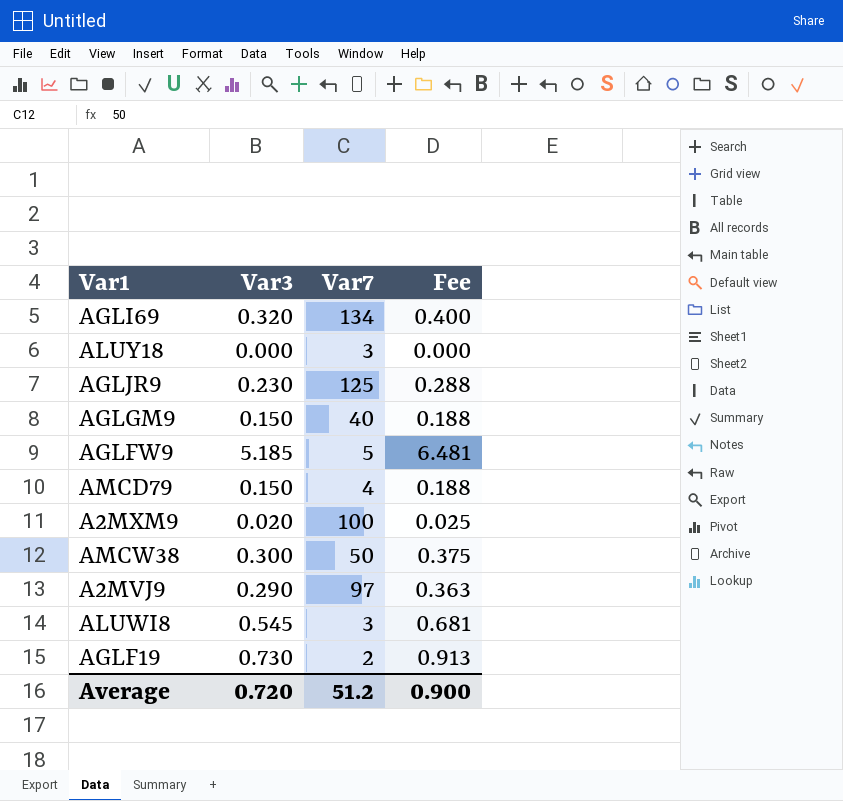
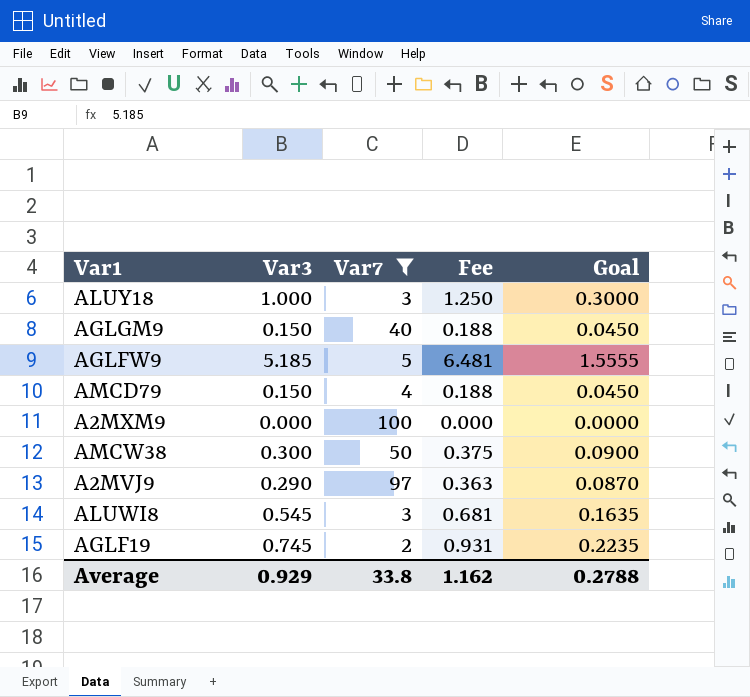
filter: none -> Var7 <= 100
column Goal | formula: none -> [Var3] * 0.3
ALUY18 | Var3: 0.000 -> 1.000
ALUY18 | Fee: 0.000 -> 1.250
A2MXM9 | Var3: 0.020 -> 0.000
A2MXM9 | Fee: 0.025 -> 0.000
AGLF19 | Var3: 0.730 -> 0.745
AGLF19 | Fee: 0.913 -> 0.931
Average | Var3: 0.720 -> 0.929
Average | Var7: 51.2 -> 33.8
Average | Fee: 0.900 -> 1.162

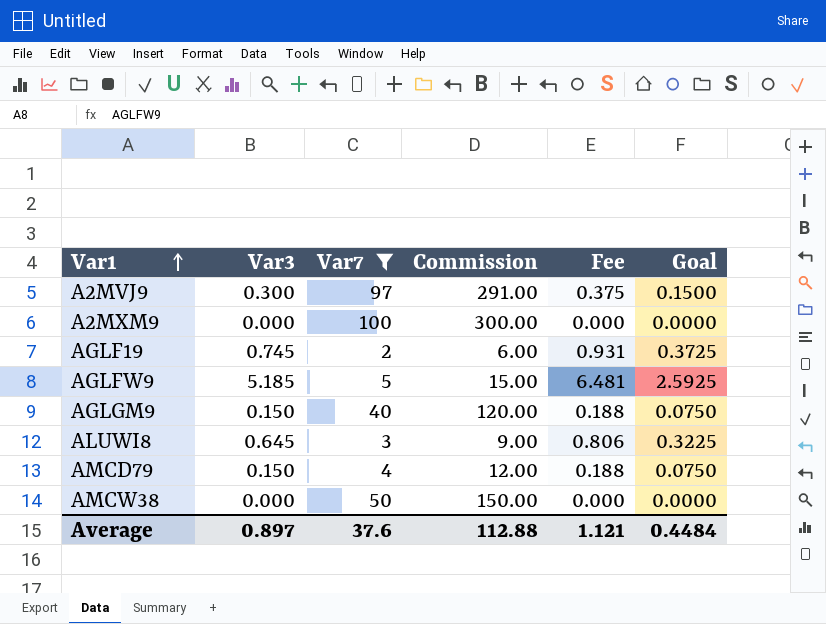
row order: none -> Var1 ascending
column Commission | formula: none -> [Var7] * 3
column Goal | formula: [Var3] * 0.3 -> [Var3] * 0.5
row ALUY18: 1.000 | 3 | 1.250 | 0.3000 -> none
A2MVJ9 | Var3: 0.290 -> 0.300
A2MVJ9 | Fee: 0.363 -> 0.375
ALUWI8 | Var3: 0.545 -> 0.645
ALUWI8 | Fee: 0.681 -> 0.806
AMCW38 | Var3: 0.300 -> 0.000
AMCW38 | Fee: 0.375 -> 0.000
Average | Var3: 0.929 -> 0.897
Average | Var7: 33.8 -> 37.6
Average | Fee: 1.162 -> 1.121
Average | Goal: 0.2788 -> 0.4484

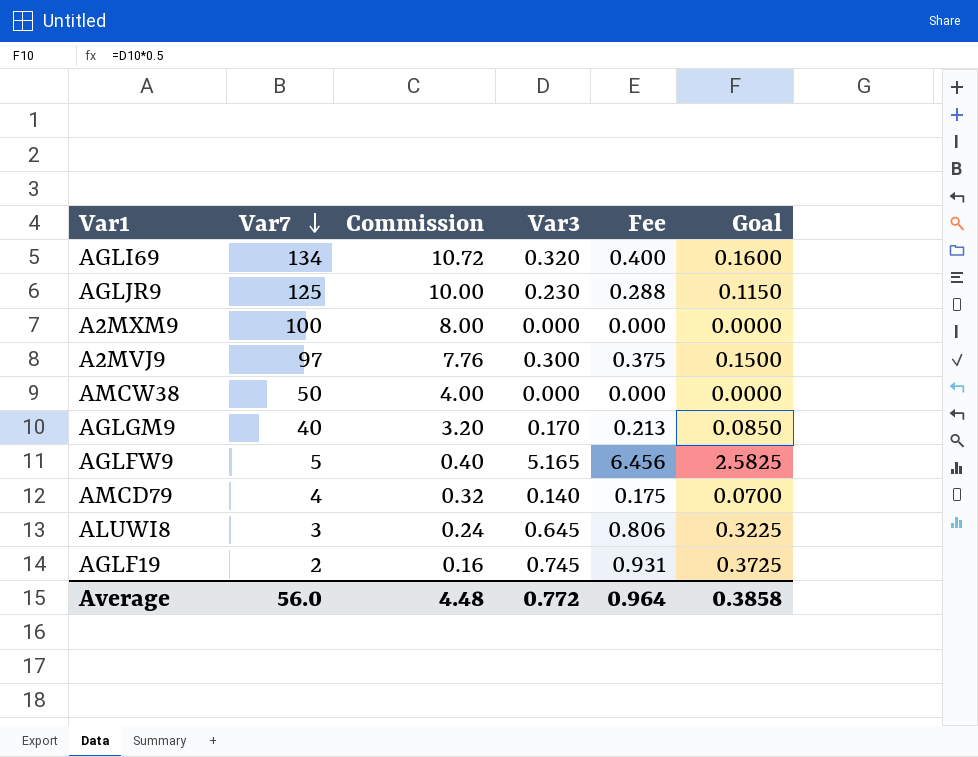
filter: Var7 <= 100 -> none
row order: Var1 ascending -> Var7 descending
column Commission | formula: [Var7] * 3 -> [Var7] * 0.08
column Var3 | position: 2 -> 4
AGLGM9 | Var3: 0.150 -> 0.170
AGLGM9 | Fee: 0.188 -> 0.213
AGLGM9 | Goal: 0.0750 -> 0.0850
AGLFW9 | Var3: 5.185 -> 5.165
AGLFW9 | Fee: 6.481 -> 6.456
AGLFW9 | Goal: 2.5925 -> 2.5825
AMCD79 | Var3: 0.150 -> 0.140
AMCD79 | Fee: 0.188 -> 0.175
AMCD79 | Goal: 0.0750 -> 0.0700
Average | Var7: 37.6 -> 56.0
Average | Commission: 112.88 -> 4.48
Average | Var3: 0.897 -> 0.772
Average | Fee: 1.121 -> 0.964
Average | Goal: 0.4484 -> 0.3858

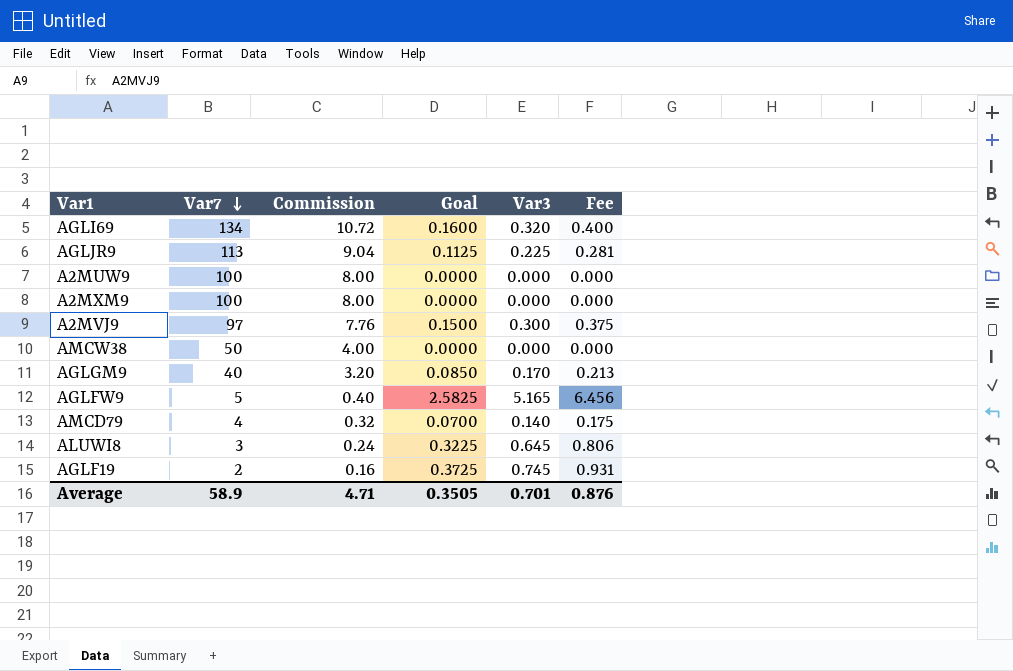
column Goal | position: 6 -> 4
AGLJR9 | Var7: 125 -> 113
AGLJR9 | Commission: 10.00 -> 9.04
AGLJR9 | Goal: 0.1150 -> 0.1125
AGLJR9 | Var3: 0.230 -> 0.225
AGLJR9 | Fee: 0.288 -> 0.281
row A2MUW9: none -> 100 | 8.00 | 0.0000 | 0.000 | 0.000
Average | Var7: 56.0 -> 58.9
Average | Commission: 4.48 -> 4.71
Average | Goal: 0.3858 -> 0.3505
Average | Var3: 0.772 -> 0.701
Average | Fee: 0.964 -> 0.876

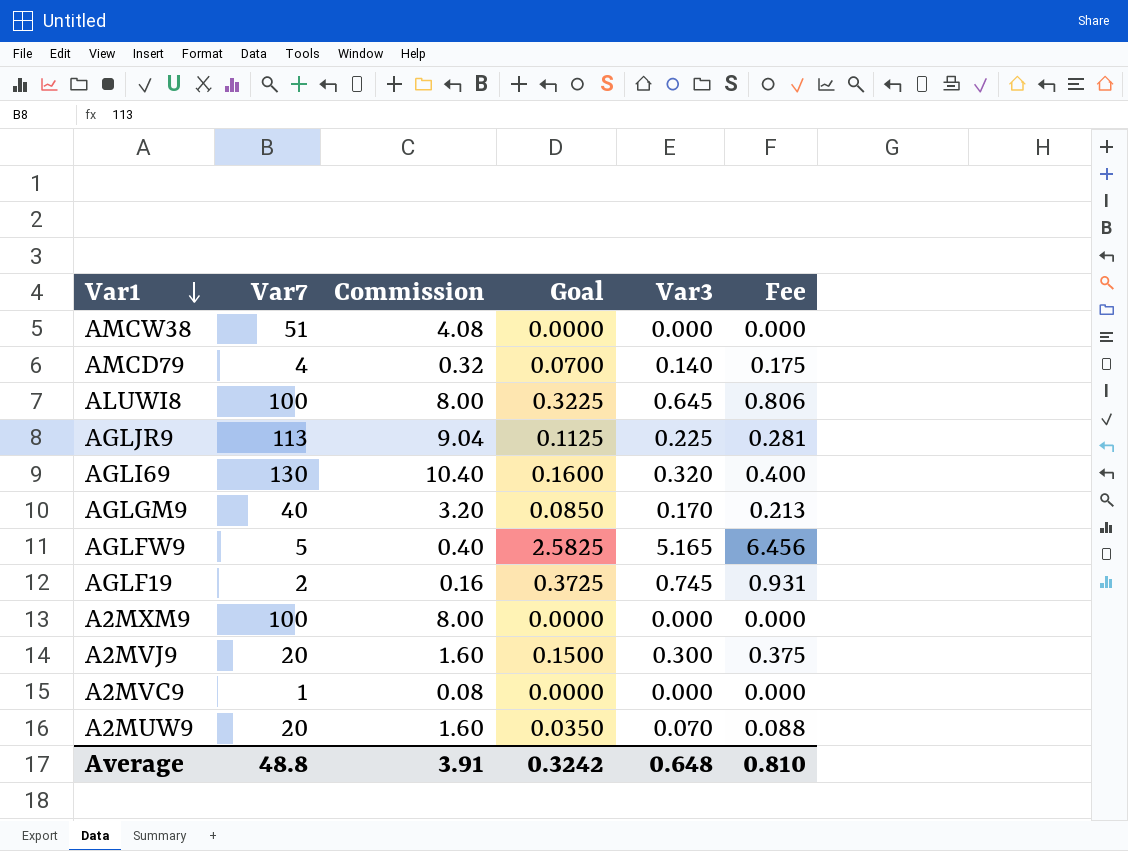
row order: Var7 descending -> Var1 descending
AMCW38 | Var7: 50 -> 51
AMCW38 | Commission: 4.00 -> 4.08
ALUWI8 | Var7: 3 -> 100
ALUWI8 | Commission: 0.24 -> 8.00
AGLI69 | Var7: 134 -> 130
AGLI69 | Commission: 10.72 -> 10.40
A2MVJ9 | Var7: 97 -> 20
A2MVJ9 | Commission: 7.76 -> 1.60
row A2MVC9: none -> 1 | 0.08 | 0.0000 | 0.000 | 0.000
A2MUW9 | Var7: 100 -> 20
A2MUW9 | Commission: 8.00 -> 1.60
A2MUW9 | Goal: 0.0000 -> 0.0350
A2MUW9 | Var3: 0.000 -> 0.070
A2MUW9 | Fee: 0.000 -> 0.088
Average | Var7: 58.9 -> 48.8
Average | Commission: 4.71 -> 3.91
Average | Goal: 0.3505 -> 0.3242
Average | Var3: 0.701 -> 0.648
Average | Fee: 0.876 -> 0.810

